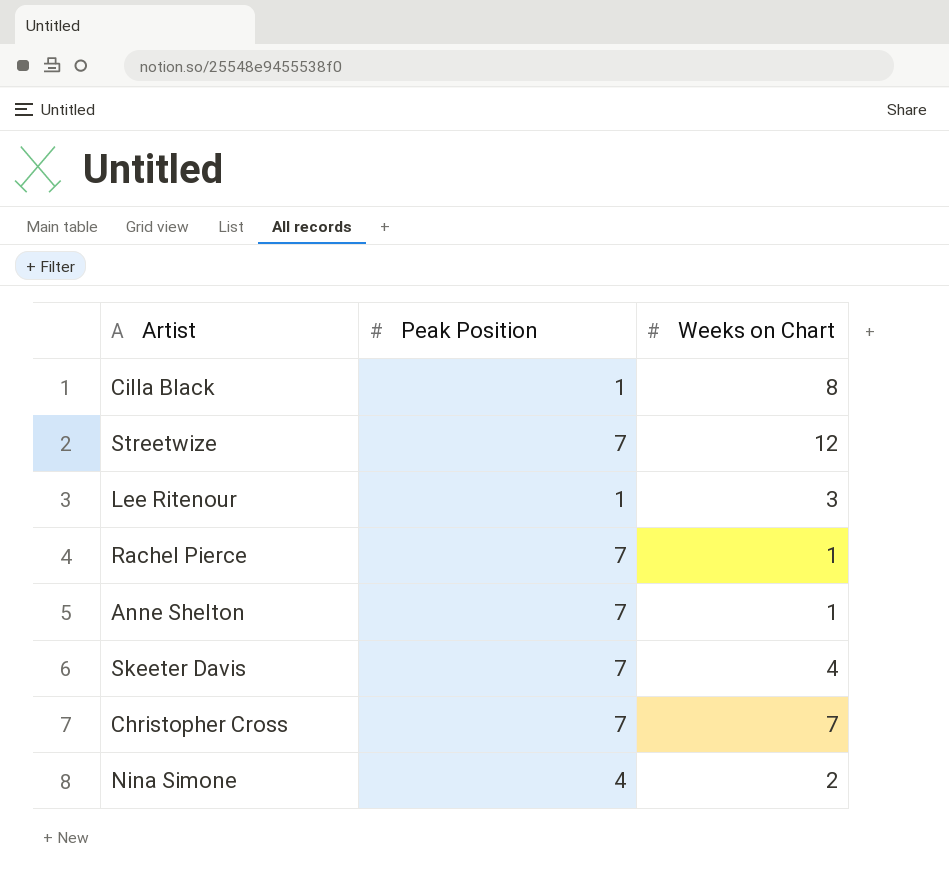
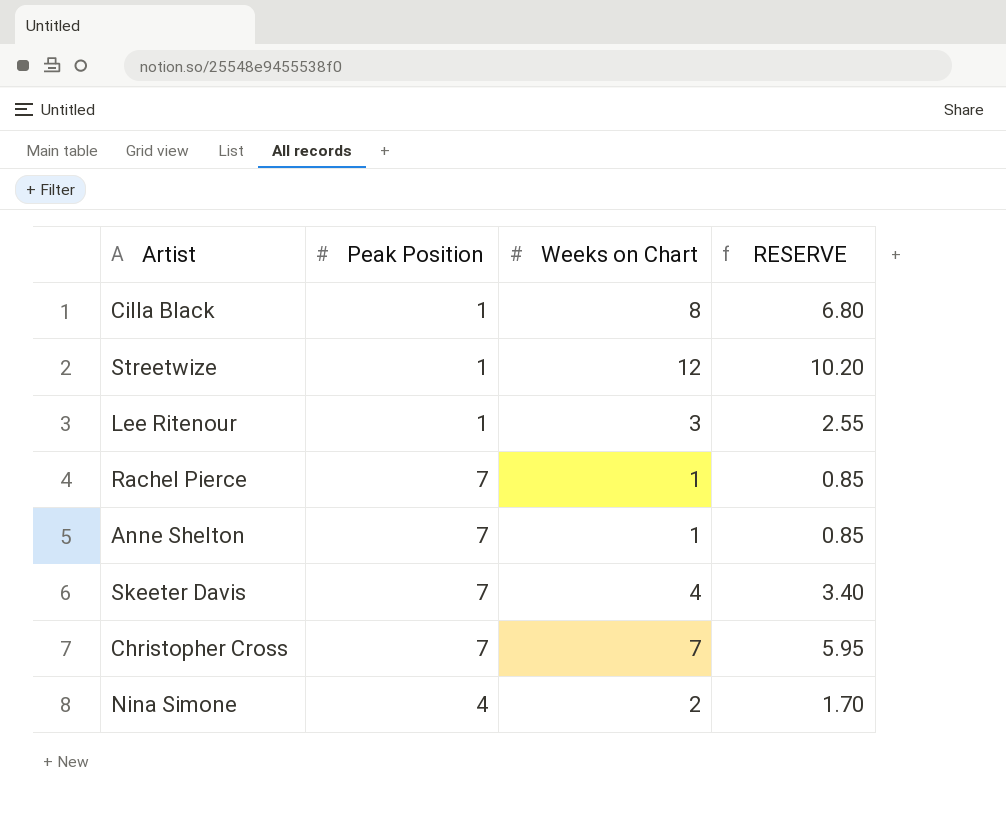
column RESERVE | formula: none -> [Weeks on Chart] * 0.85
Streetwize | Peak Position: 7 -> 1

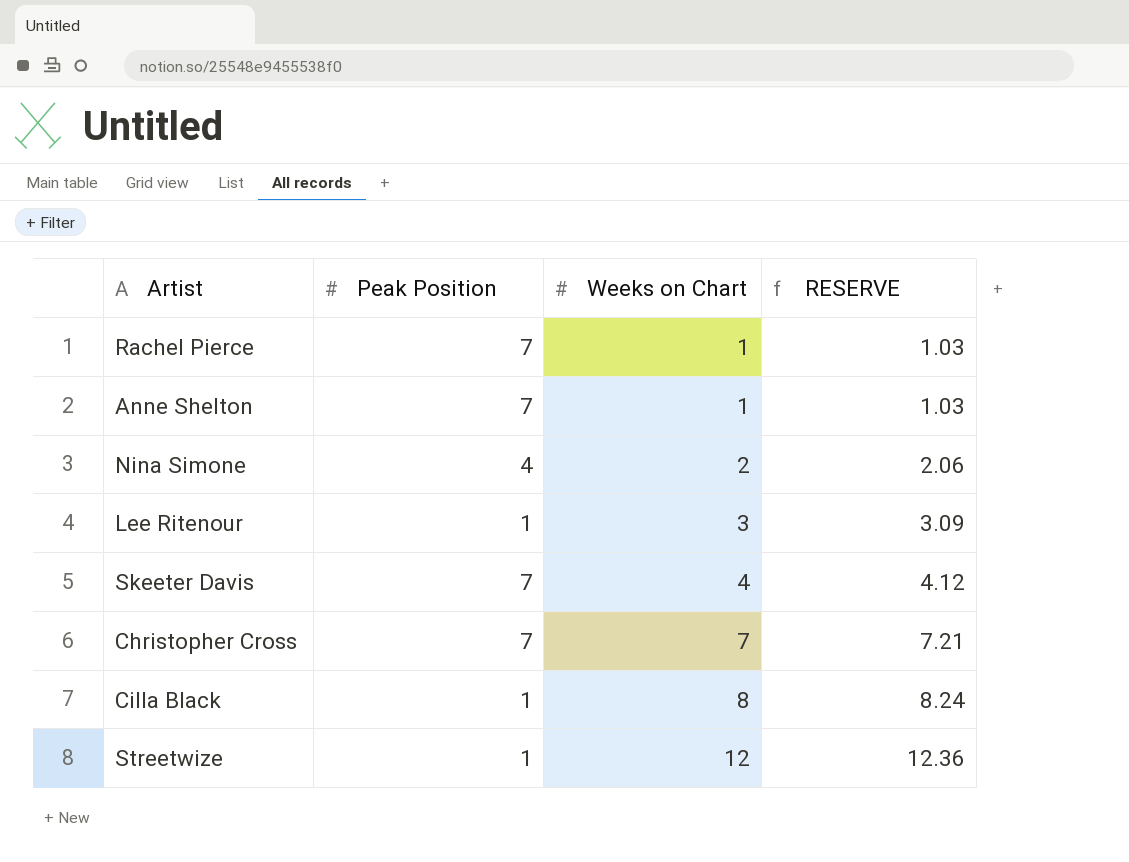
row order: none -> Weeks on Chart ascending
column RESERVE | formula: [Weeks on Chart] * 0.85 -> [Weeks on Chart] * 1.03

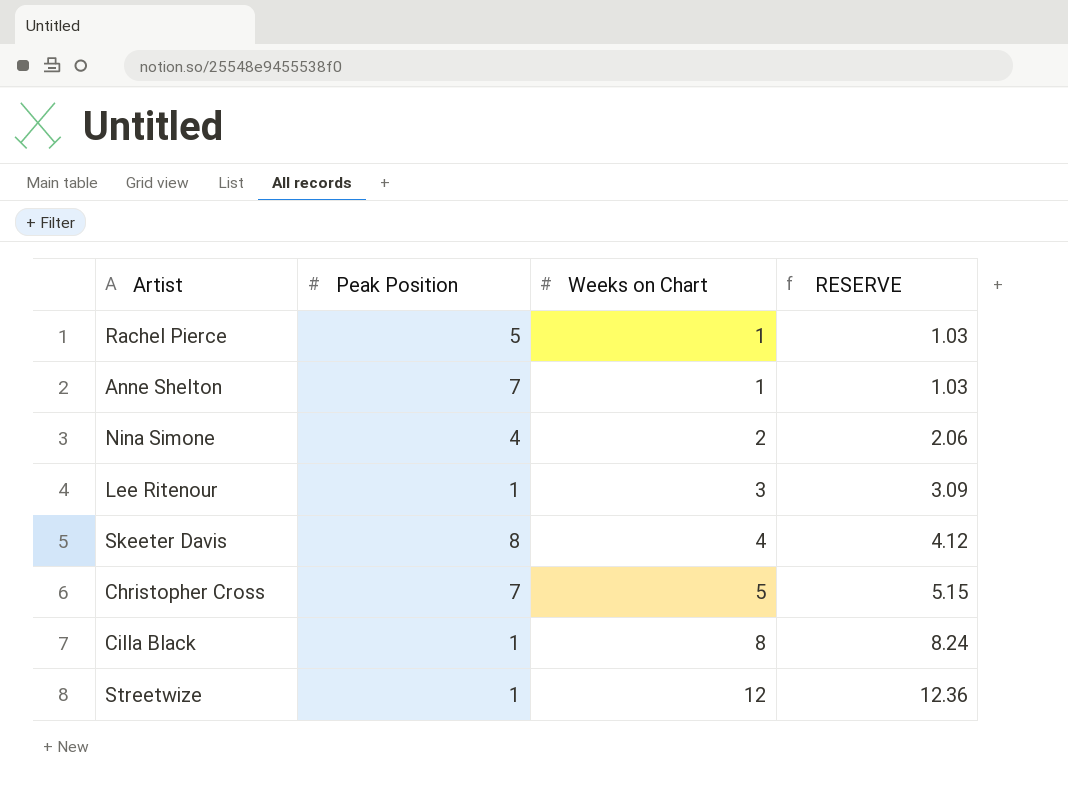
Rachel Pierce | Peak Position: 7 -> 5
Skeeter Davis | Peak Position: 7 -> 8
Christopher Cross | Weeks on Chart: 7 -> 5
Christopher Cross | RESERVE: 7.21 -> 5.15

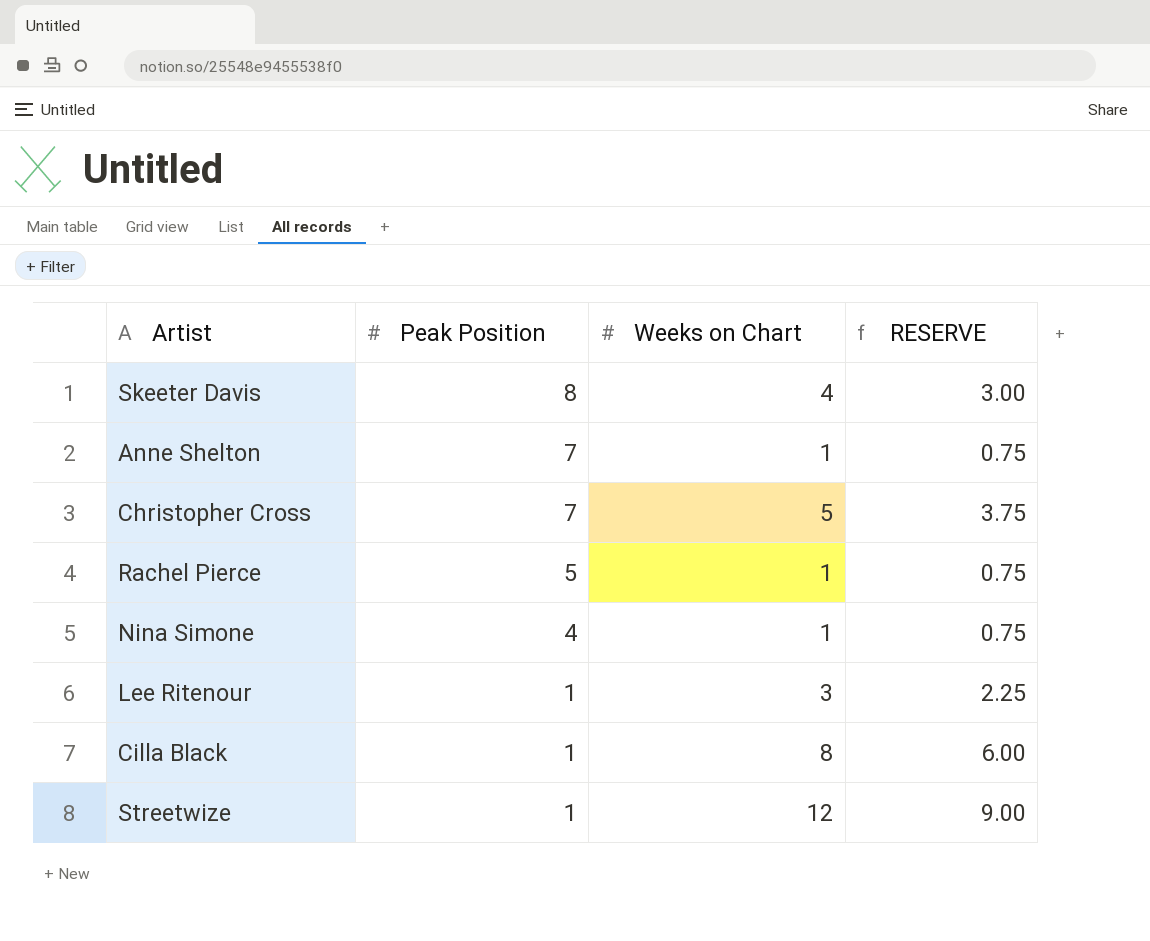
row order: Weeks on Chart ascending -> Peak Position descending
column RESERVE | formula: [Weeks on Chart] * 1.03 -> [Weeks on Chart] * 0.75
Nina Simone | Weeks on Chart: 2 -> 1

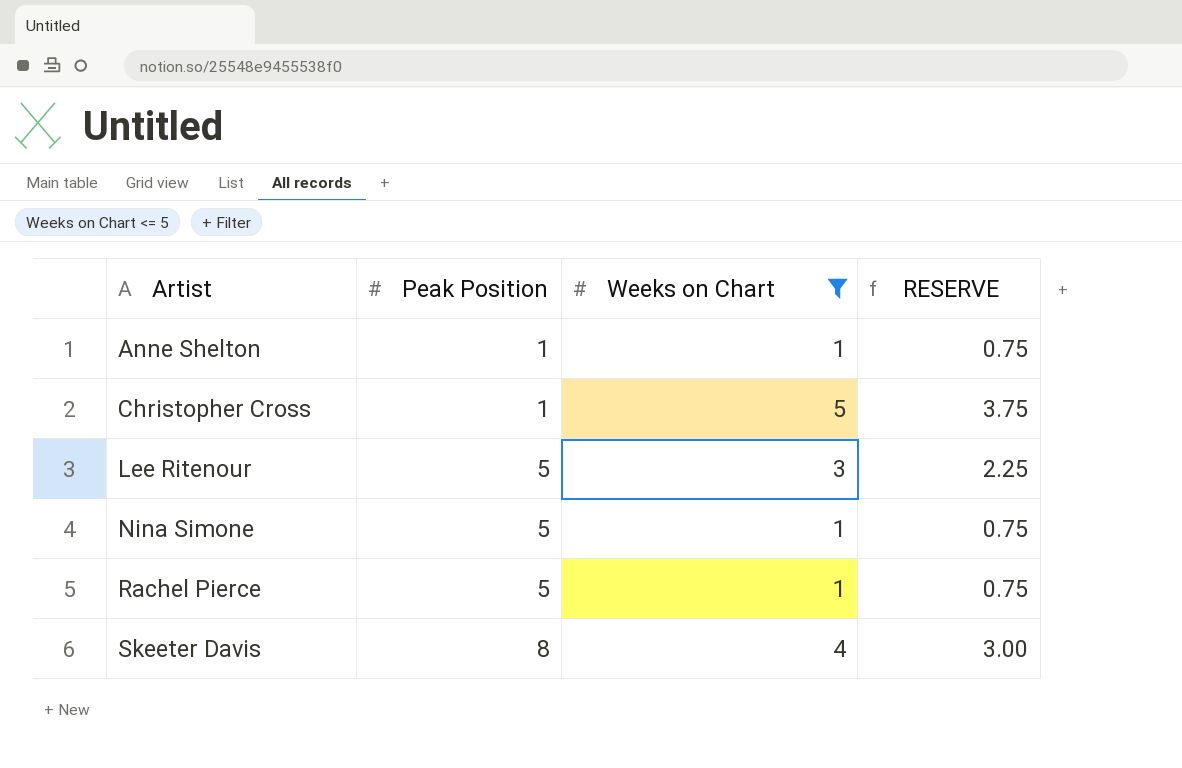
filter: none -> Weeks on Chart <= 5
row order: Peak Position descending -> Artist ascending
Anne Shelton | Peak Position: 7 -> 1
Christopher Cross | Peak Position: 7 -> 1
Lee Ritenour | Peak Position: 1 -> 5
Nina Simone | Peak Position: 4 -> 5

